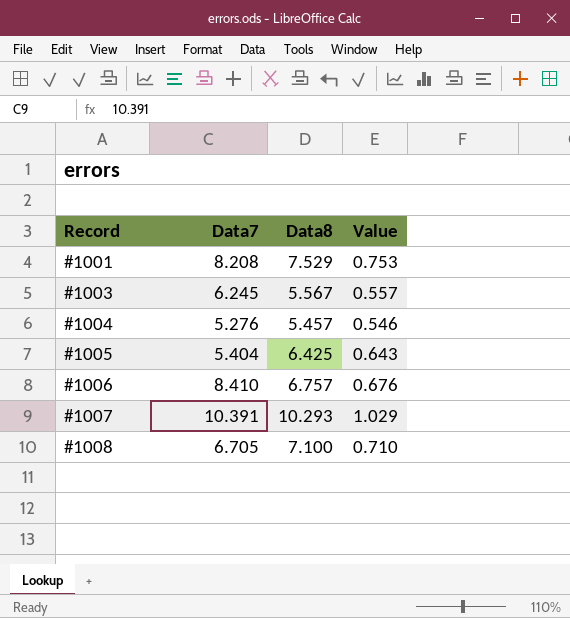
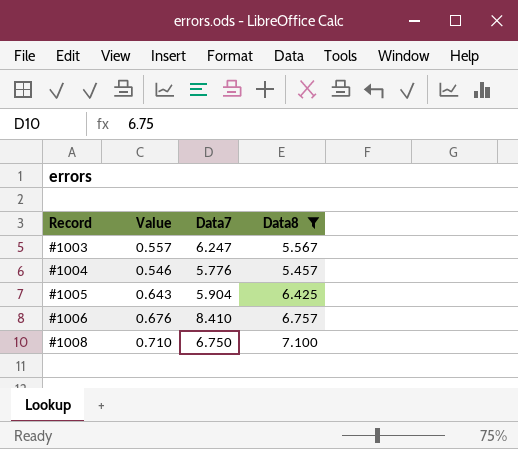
filter: none -> Data8 <= 7.100
column Value | position: 4 -> 2
#1003 | Data7: 6.245 -> 6.247
#1004 | Data7: 5.276 -> 5.776
#1005 | Data7: 5.404 -> 5.904
#1008 | Data7: 6.705 -> 6.750

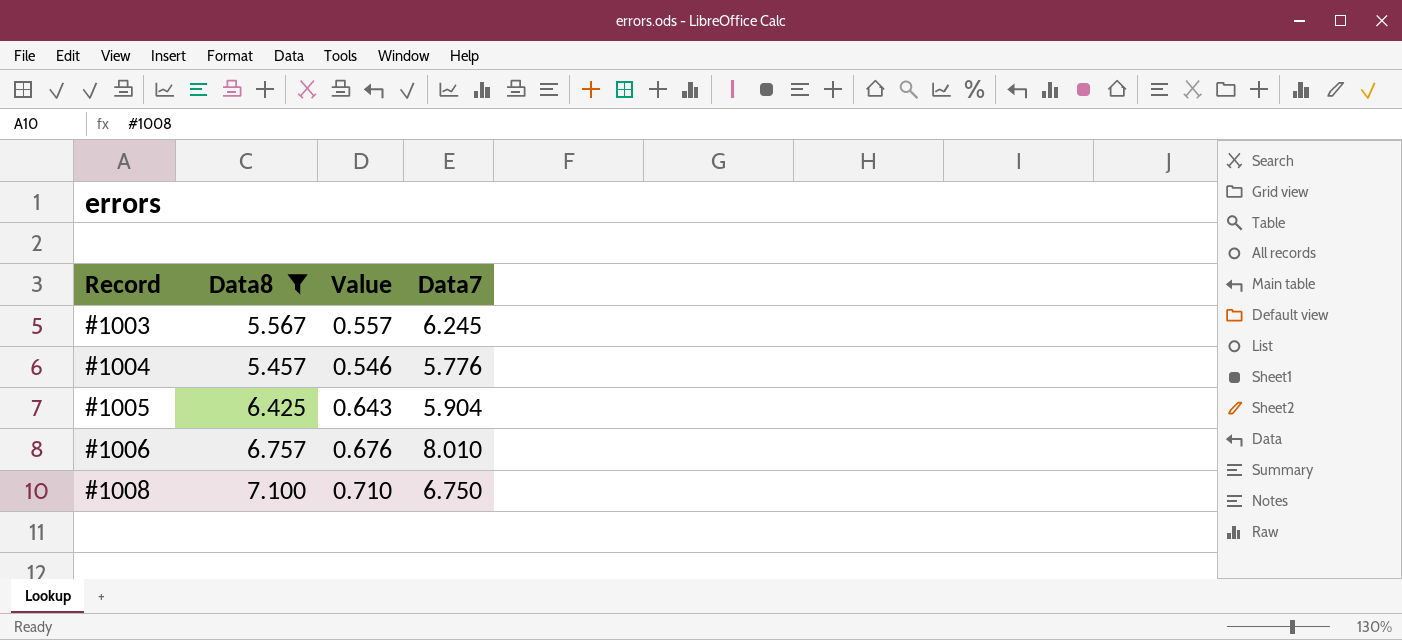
column Data8 | position: 4 -> 2
#1003 | Data7: 6.247 -> 6.245
#1006 | Data7: 8.410 -> 8.010

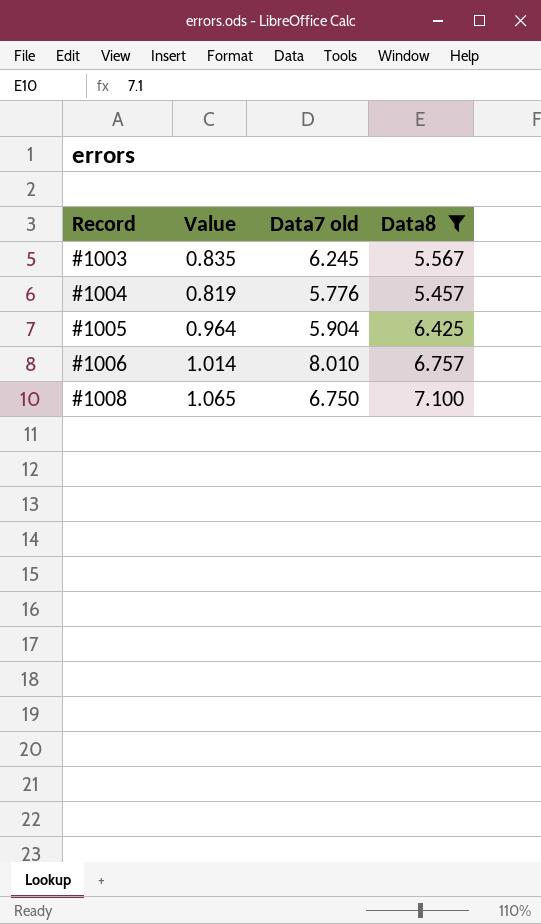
column Value | formula: [Data8] * 0.1 -> [Data8] * 0.15
column name: Data7 -> Data7 old
column Data8 | position: 2 -> 4

